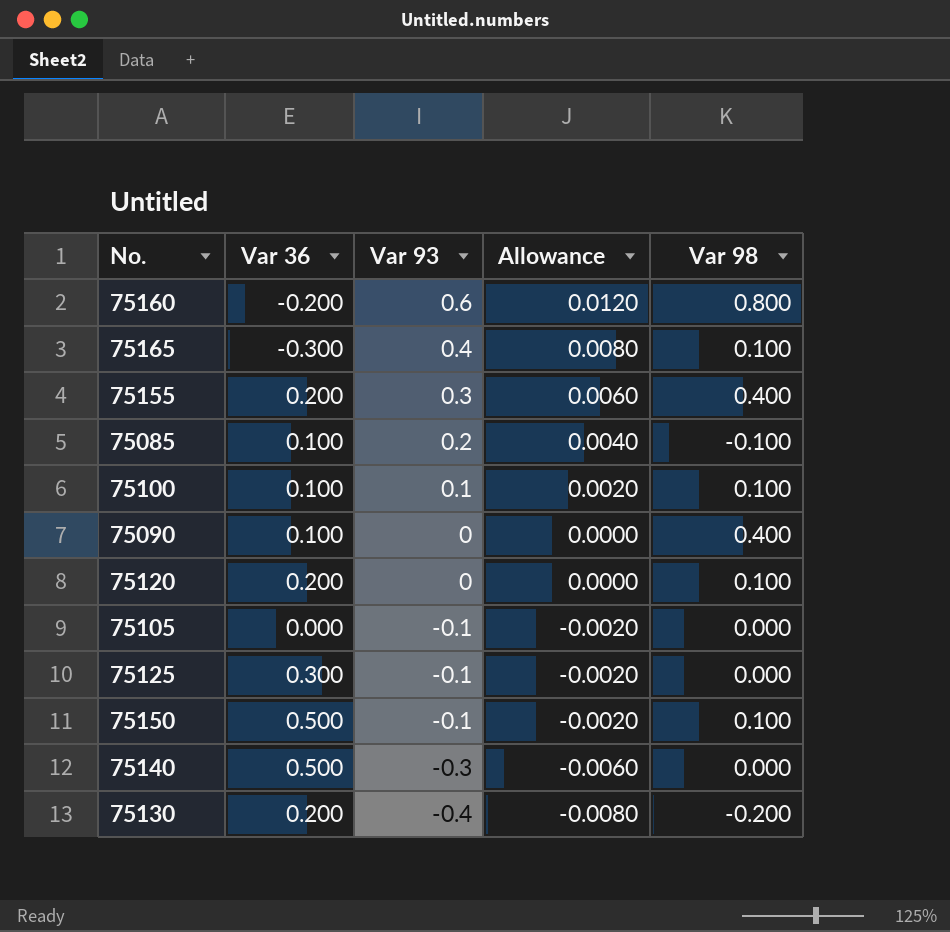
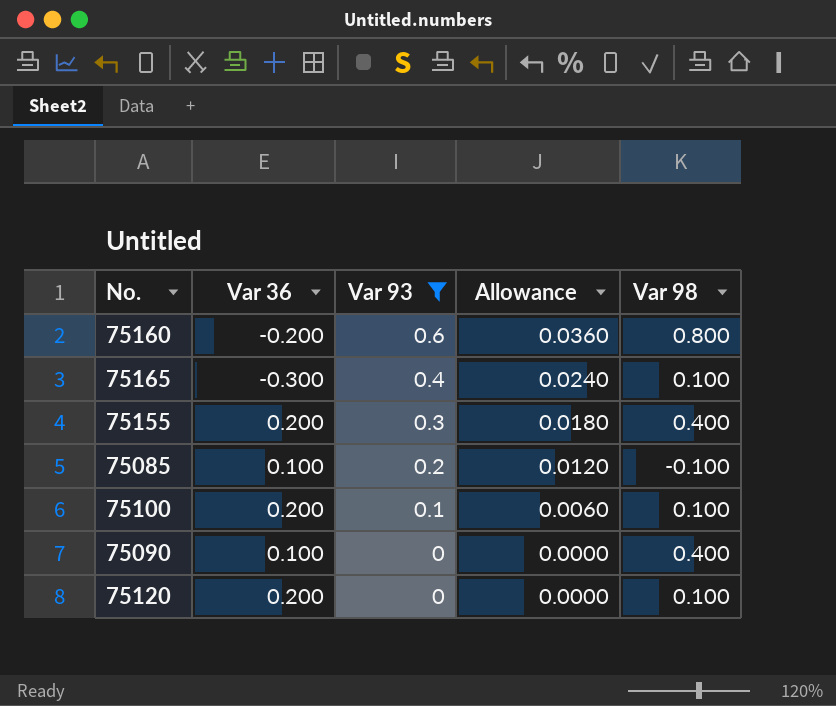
filter: none -> Var 93 >= 0
column Allowance | formula: [Var 93] * 0.02 -> [Var 93] * 0.06
75100 | Var 36: 0.100 -> 0.200

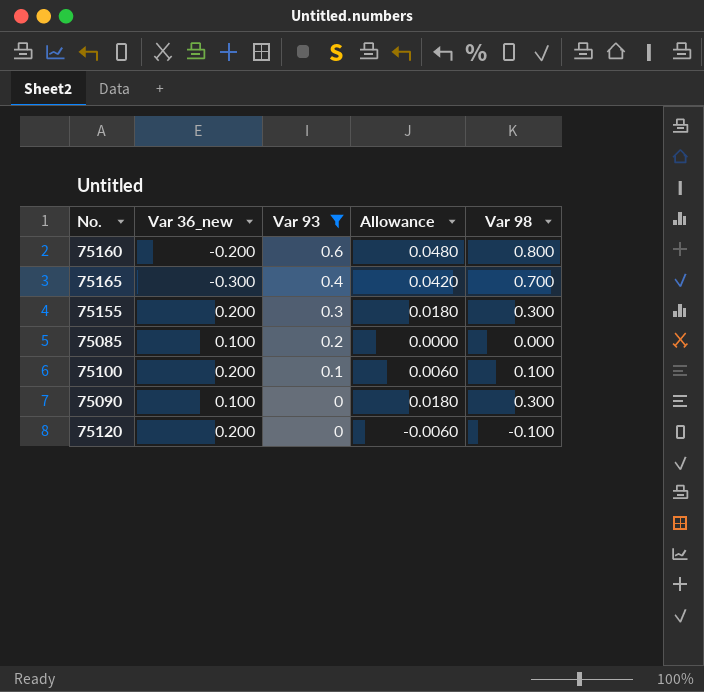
column name: Var 36 -> Var 36_new
column Allowance | formula: [Var 93] * 0.06 -> [Var 98] * 0.06
75165 | Var 98: 0.100 -> 0.700
75155 | Var 98: 0.400 -> 0.300
75085 | Var 98: -0.100 -> 0.000
75090 | Var 98: 0.400 -> 0.300
75120 | Var 98: 0.100 -> -0.100

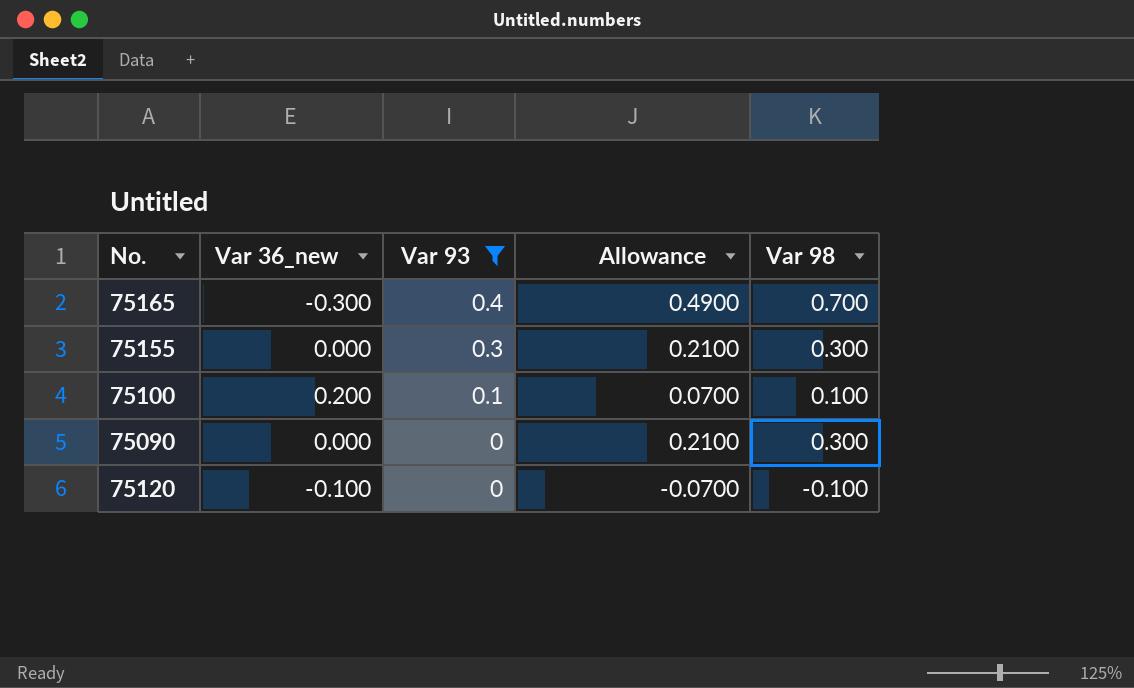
column Allowance | formula: [Var 98] * 0.06 -> [Var 98] * 0.7
row 75160: -0.200 | 0.6 | 0.0480 | 0.800 -> none
row 75085: 0.100 | 0.2 | 0.0000 | 0.000 -> none
75155 | Var 36_new: 0.200 -> 0.000
75090 | Var 36_new: 0.100 -> 0.000
75120 | Var 36_new: 0.200 -> -0.100

